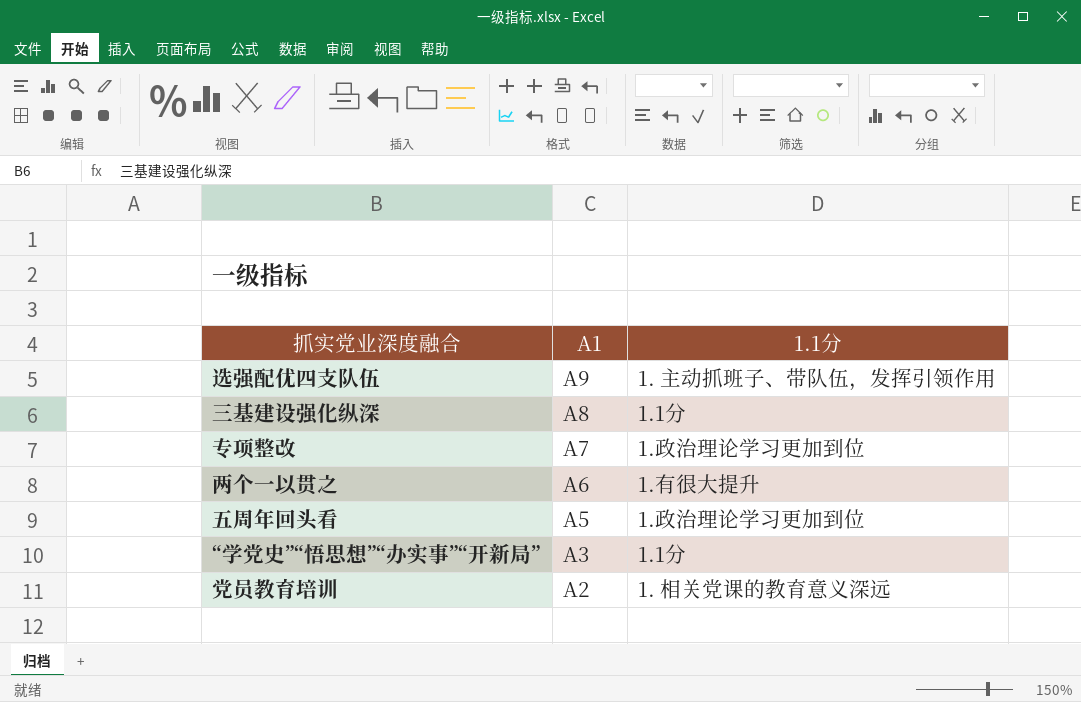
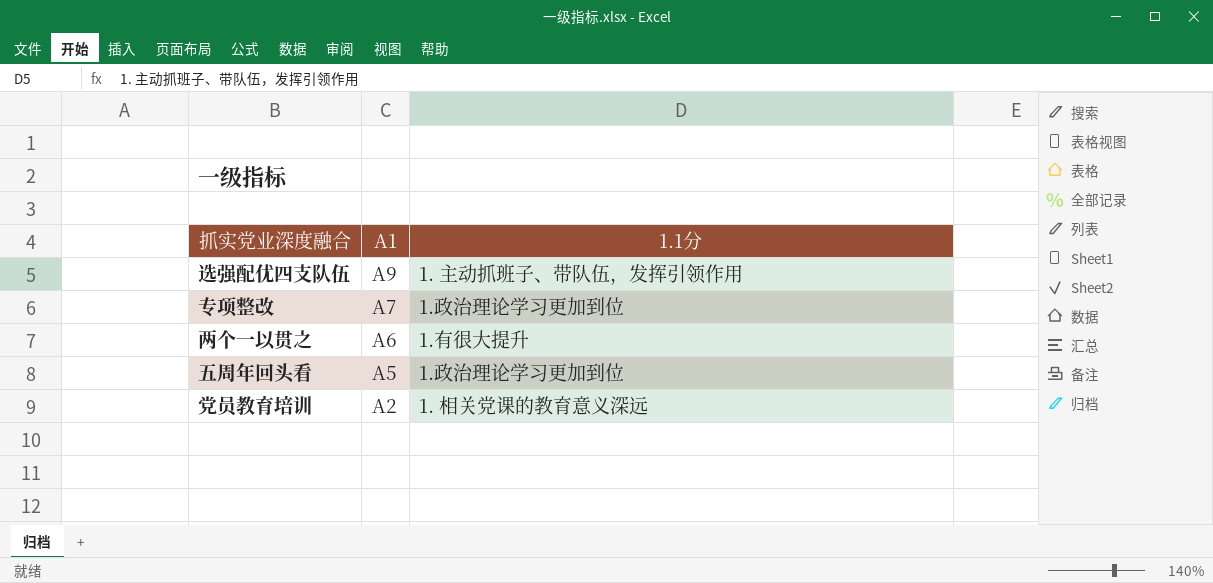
row 三基建设强化纵深: A8 | 1.1分 -> none
row “学党史”“悟思想”“办实事”“开新局”: A3 | 1.1分 -> none

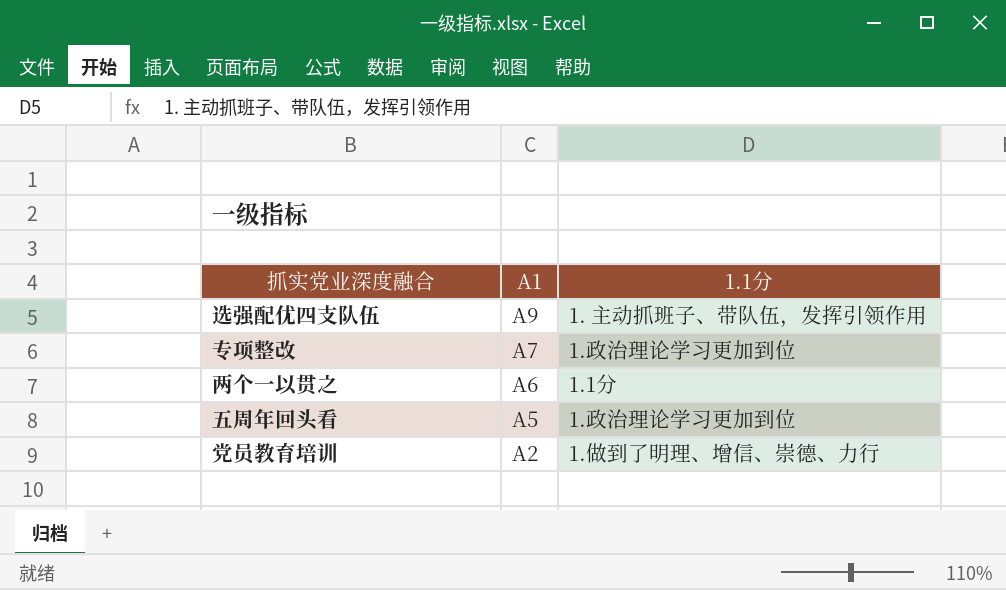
两个一以贯之 | 1.1分: 1.有很大提升 -> 1.1分
党员教育培训 | 1.1分: 1. 相关党课的教育意义深远 -> 1.做到了明理、增信、崇德、力行

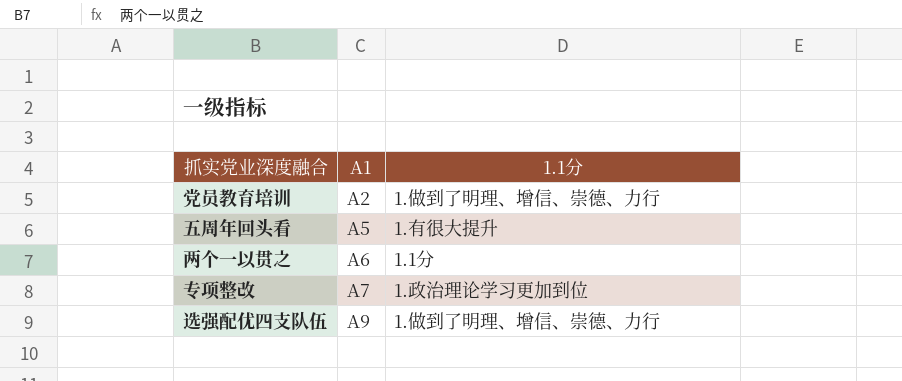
row order: A1 descending -> A1 ascending
五周年回头看 | 1.1分: 1.政治理论学习更加到位 -> 1.有很大提升
选强配优四支队伍 | 1.1分: 1. 主动抓班子、带队伍，发挥引领作用 -> 1.做到了明理、增信、崇德、力行

